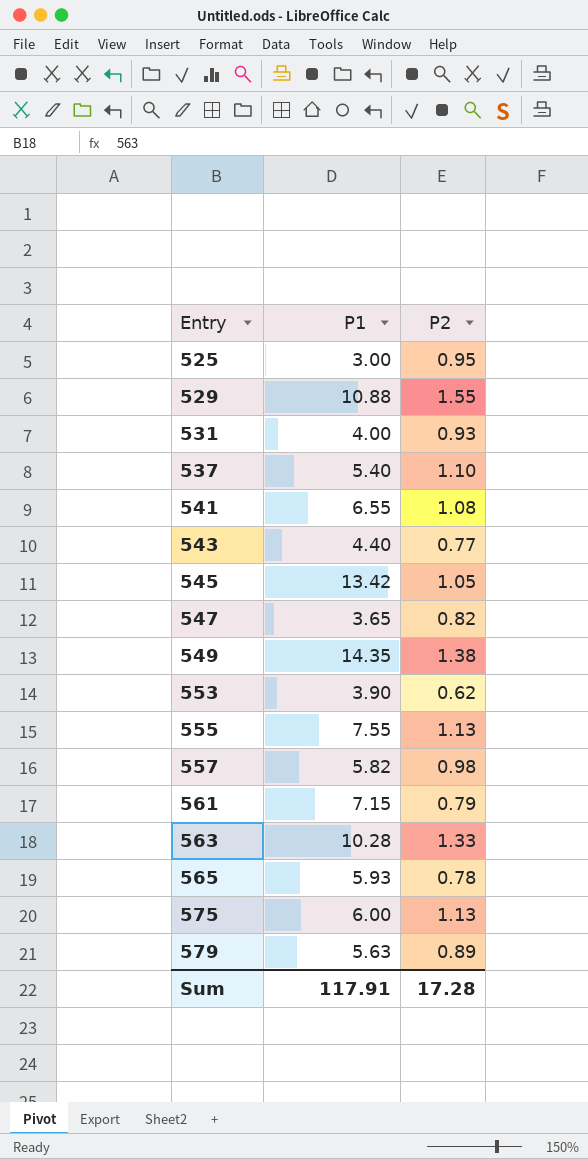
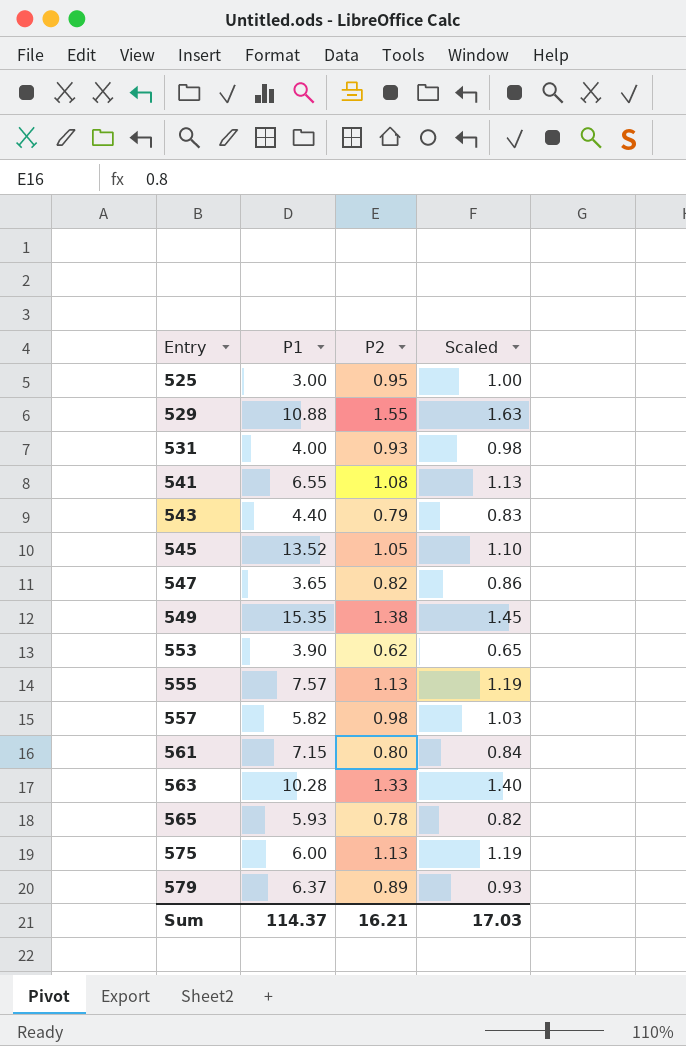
column Scaled | formula: none -> [P2] * 1.05
row 537: 5.40 | 1.10 -> none
543 | P2: 0.77 -> 0.79
545 | P1: 13.42 -> 13.52
549 | P1: 14.35 -> 15.35
555 | P1: 7.55 -> 7.57
561 | P2: 0.79 -> 0.80
579 | P1: 5.63 -> 6.37
Sum | P1: 117.91 -> 114.37
Sum | P2: 17.28 -> 16.21

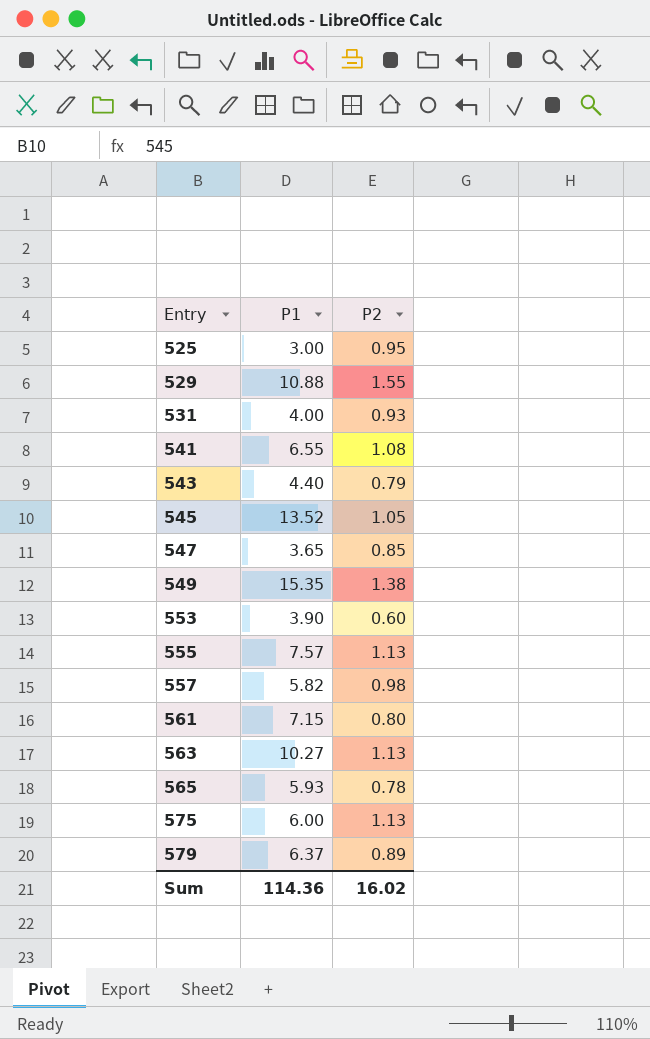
column Scaled | formula: [P2] * 1.05 -> none
547 | P2: 0.82 -> 0.85
553 | P2: 0.62 -> 0.60
563 | P1: 10.28 -> 10.27
563 | P2: 1.33 -> 1.13
Sum | P1: 114.37 -> 114.36
Sum | P2: 16.21 -> 16.02

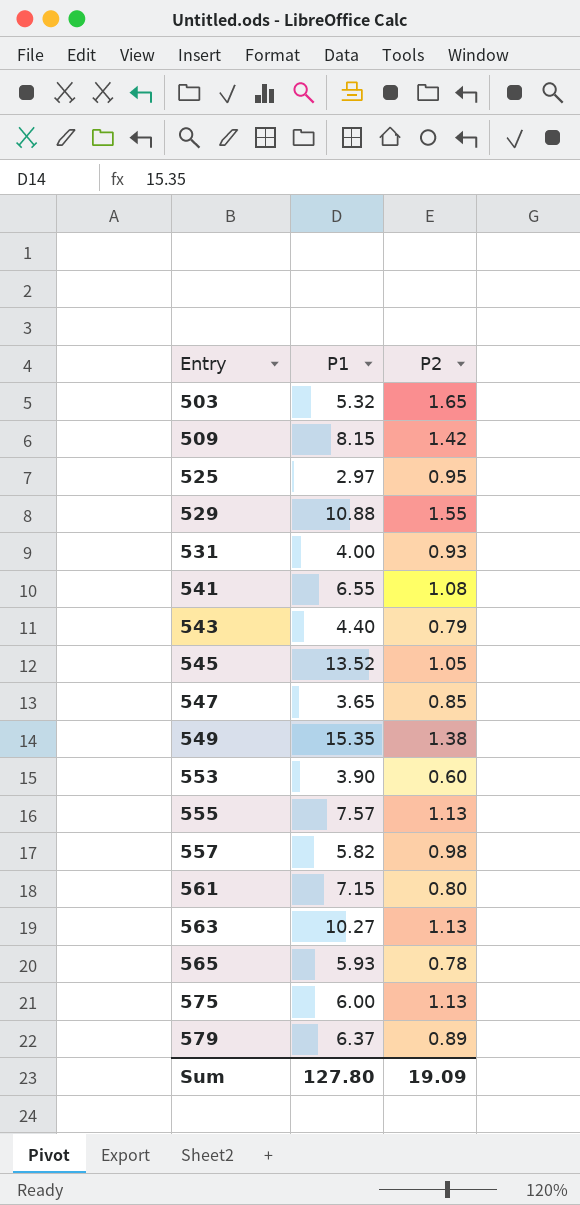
row 503: none -> 5.32 | 1.65
row 509: none -> 8.15 | 1.42
525 | P1: 3.00 -> 2.97
Sum | P1: 114.36 -> 127.80
Sum | P2: 16.02 -> 19.09

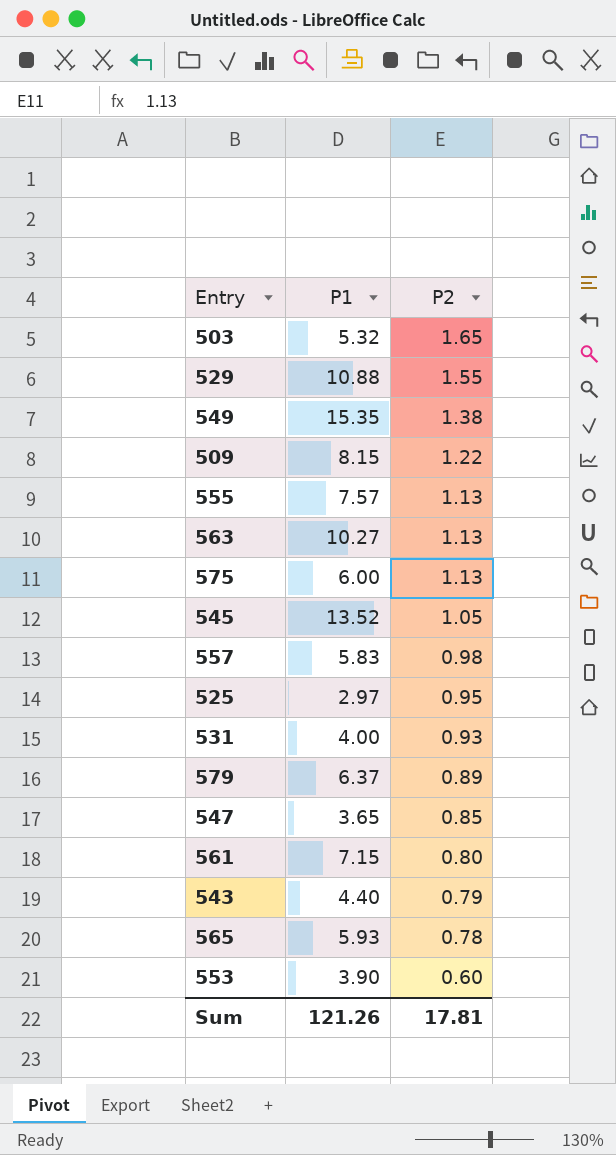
row order: Entry ascending -> P2 descending
row 541: 6.55 | 1.08 -> none
509 | P2: 1.42 -> 1.22
557 | P1: 5.82 -> 5.83
Sum | P1: 127.80 -> 121.26
Sum | P2: 19.09 -> 17.81

